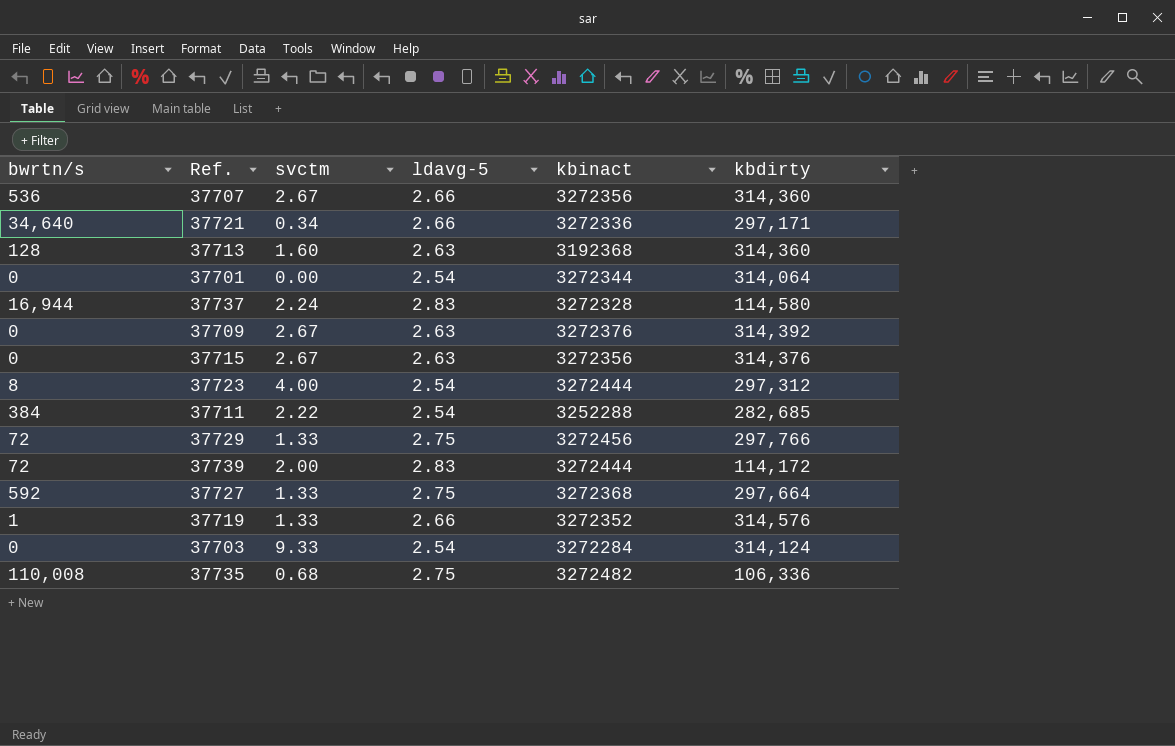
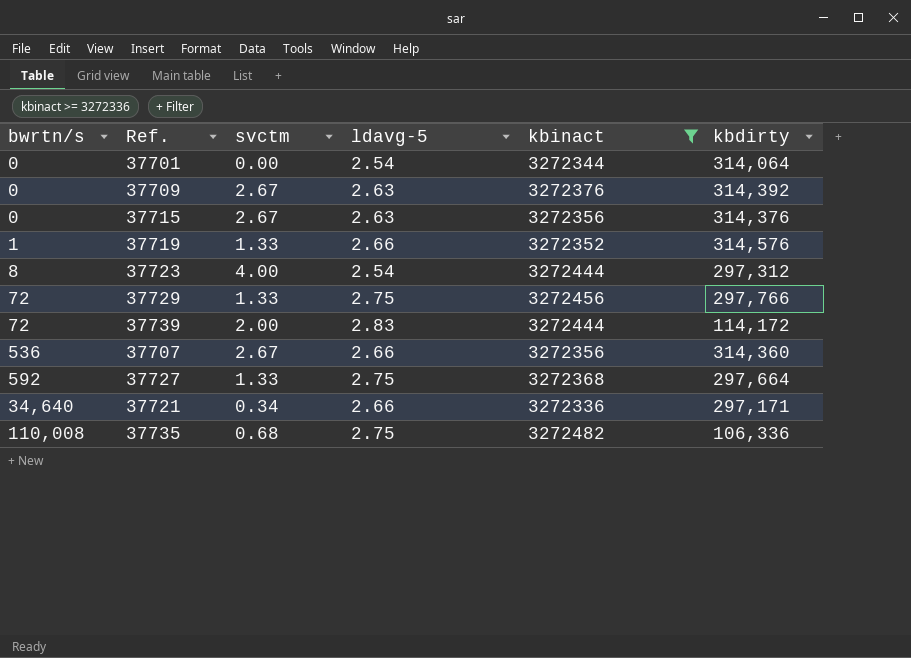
filter: none -> kbinact >= 3272336
row order: none -> bwrtn/s ascending

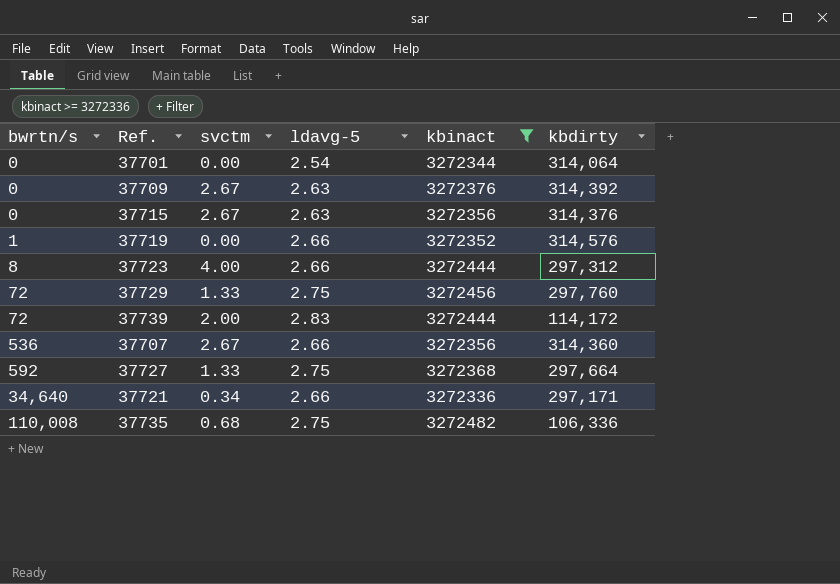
37719 | svctm: 1.33 -> 0.00
37723 | ldavg-5: 2.54 -> 2.66
37729 | kbdirty: 297,766 -> 297,760

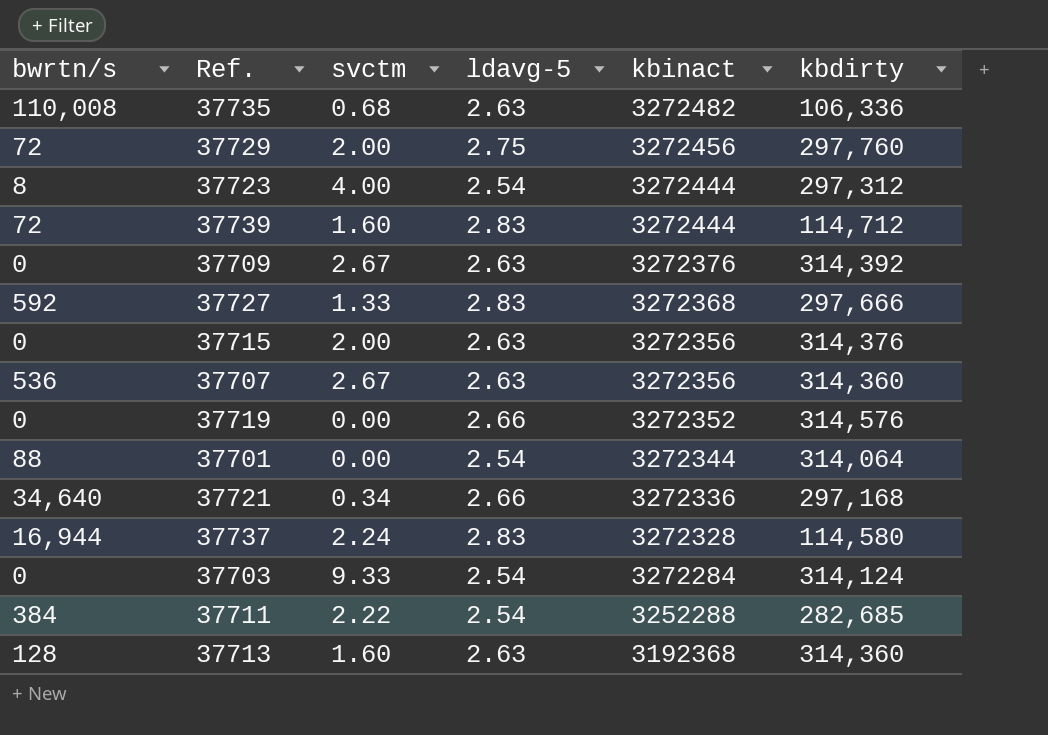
filter: kbinact >= 3272336 -> none
row order: bwrtn/s ascending -> kbinact descending
37735 | ldavg-5: 2.75 -> 2.63
37729 | svctm: 1.33 -> 2.00
37723 | ldavg-5: 2.66 -> 2.54
37739 | svctm: 2.00 -> 1.60
37739 | kbdirty: 114,172 -> 114,712
37727 | ldavg-5: 2.75 -> 2.83
37727 | kbdirty: 297,664 -> 297,666
37715 | svctm: 2.67 -> 2.00
37707 | ldavg-5: 2.66 -> 2.63
37719 | bwrtn/s: 1 -> 0
37701 | bwrtn/s: 0 -> 88
37721 | kbdirty: 297,171 -> 297,168

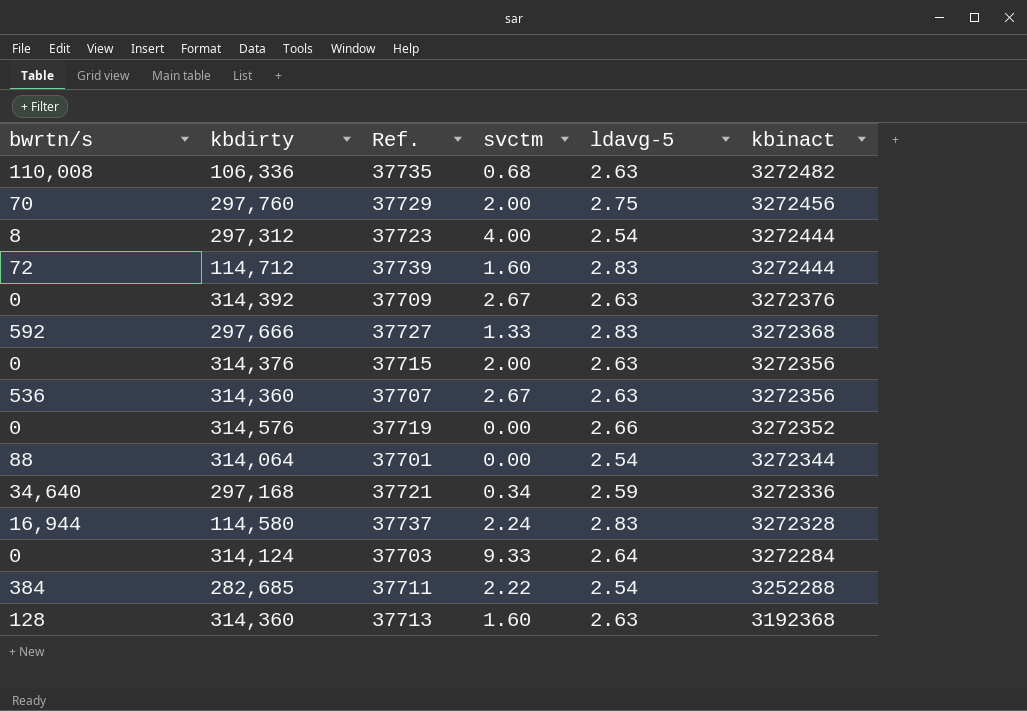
column kbdirty | position: 6 -> 2
37729 | bwrtn/s: 72 -> 70
37721 | ldavg-5: 2.66 -> 2.59
37703 | ldavg-5: 2.54 -> 2.64

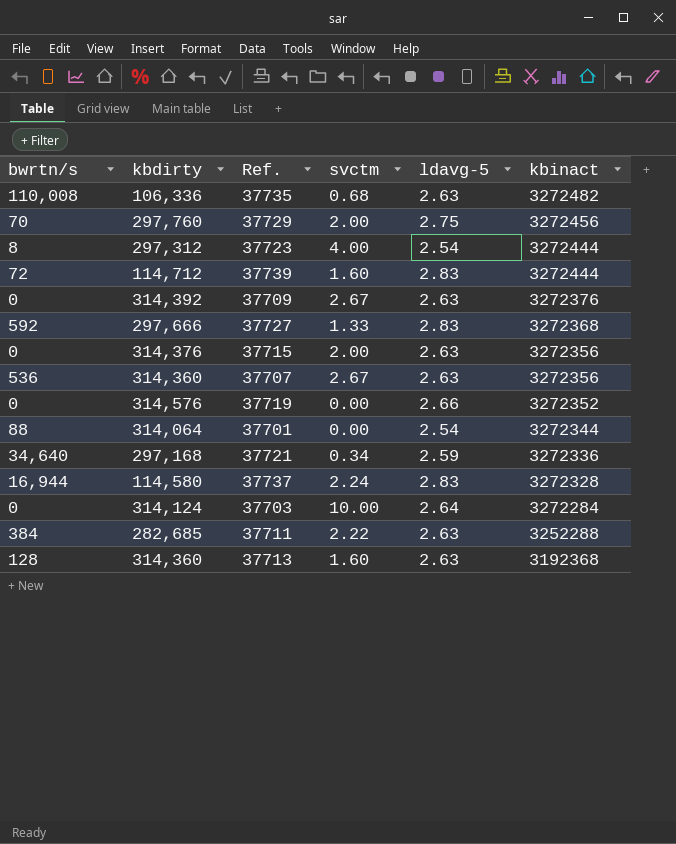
37703 | svctm: 9.33 -> 10.00
37711 | ldavg-5: 2.54 -> 2.63

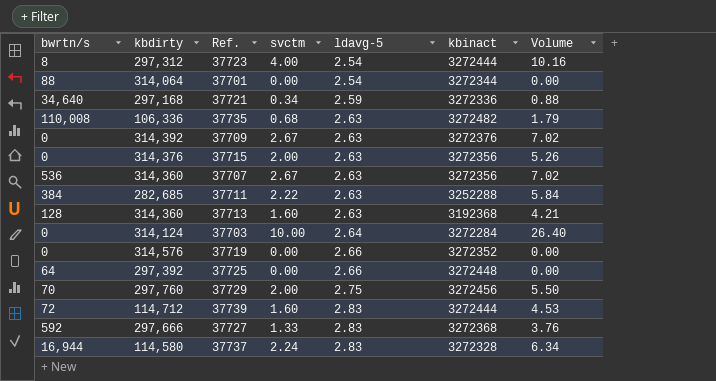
row order: kbinact descending -> ldavg-5 ascending
column Volume | formula: none -> [svctm] * [ldavg-5]
row 37725: none -> 64 | 297,392 | 0.00 | 2.66 | 3272448 | 0.00

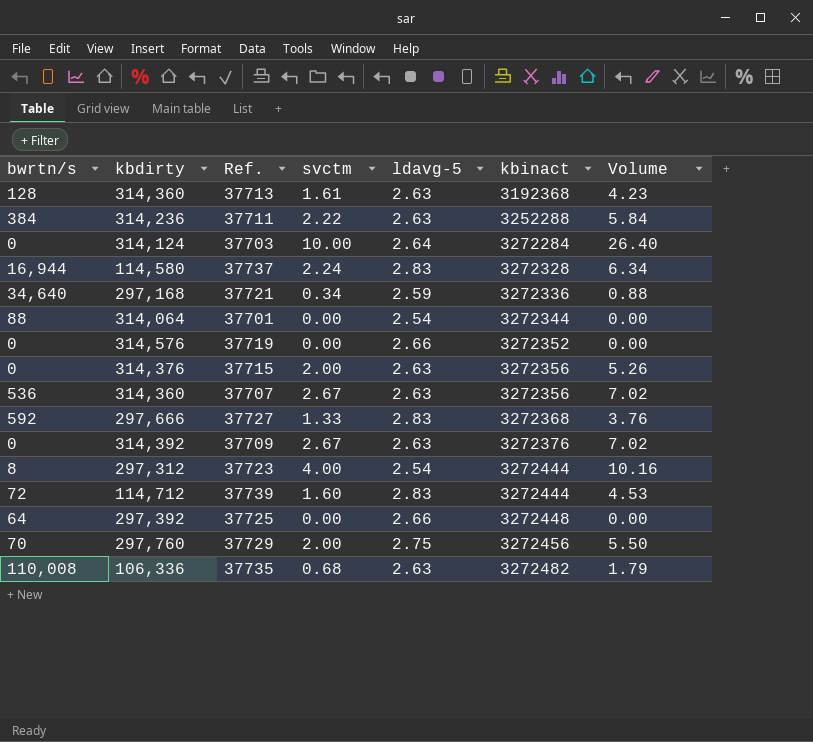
row order: ldavg-5 ascending -> kbinact ascending
37713 | svctm: 1.60 -> 1.61
37713 | Volume: 4.21 -> 4.23
37711 | kbdirty: 282,685 -> 314,236

